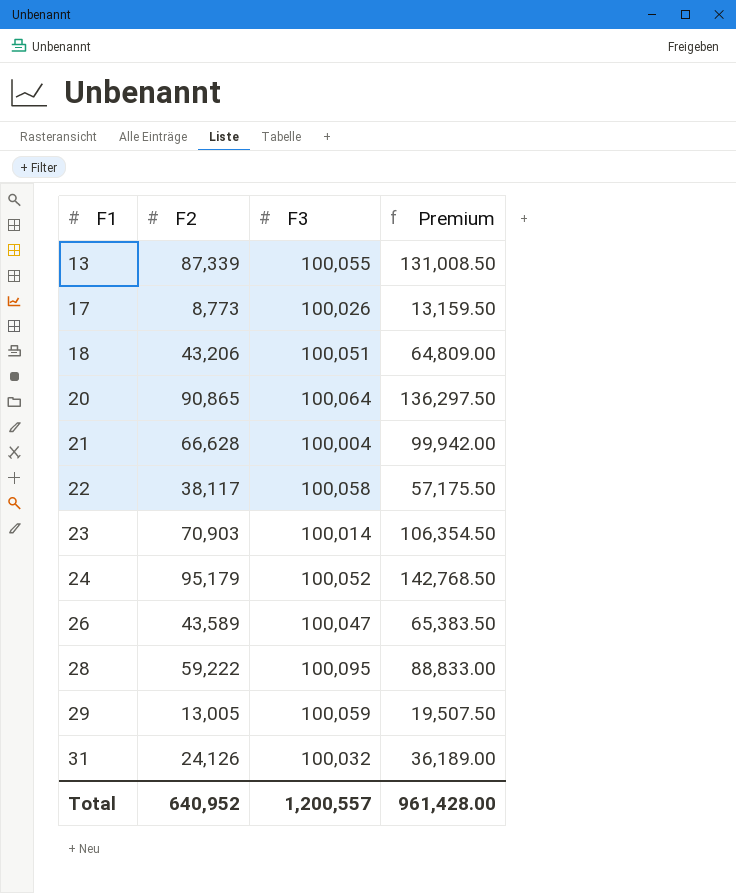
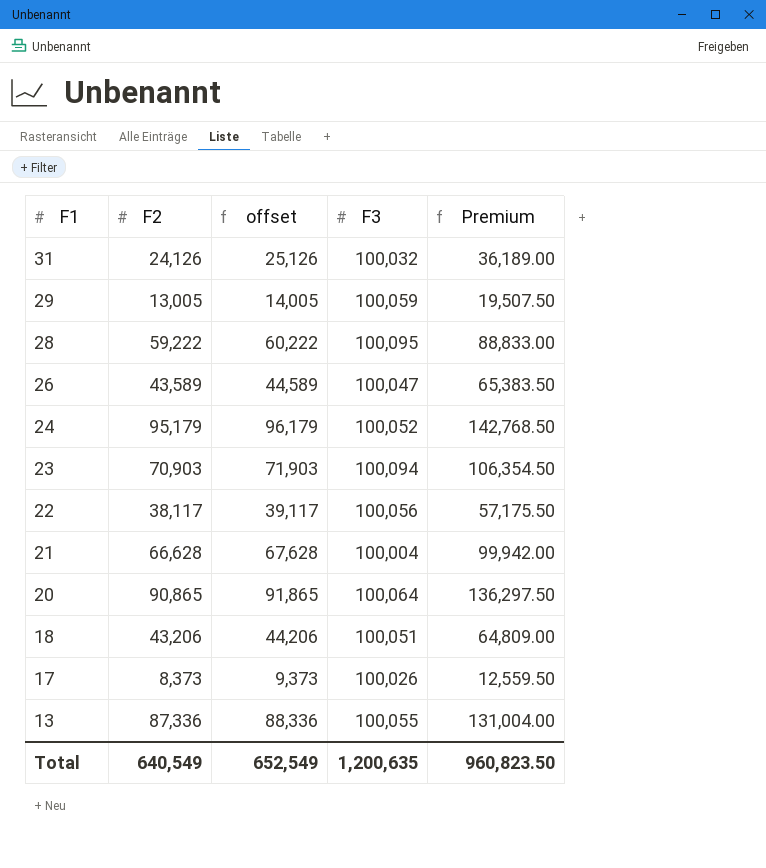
row order: F1 ascending -> F1 descending
column offset | formula: none -> [F2] + 1000
23 | F3: 100,014 -> 100,094
22 | F3: 100,058 -> 100,056
17 | F2: 8,773 -> 8,373
17 | Premium: 13,159.50 -> 12,559.50
13 | F2: 87,339 -> 87,336
13 | Premium: 131,008.50 -> 131,004.00
Total | F2: 640,952 -> 640,549
Total | F3: 1,200,557 -> 1,200,635
Total | Premium: 961,428.00 -> 960,823.50

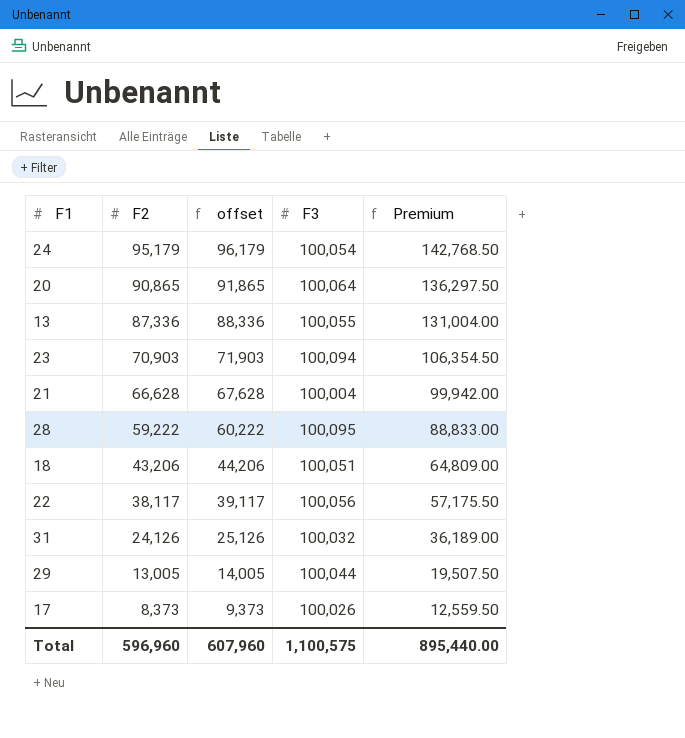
row order: F1 descending -> F2 descending
row 26: 43,589 | 44,589 | 100,047 | 65,383.50 -> none
24 | F3: 100,052 -> 100,054
29 | F3: 100,059 -> 100,044
Total | F2: 640,549 -> 596,960
Total | offset: 652,549 -> 607,960
Total | F3: 1,200,635 -> 1,100,575
Total | Premium: 960,823.50 -> 895,440.00

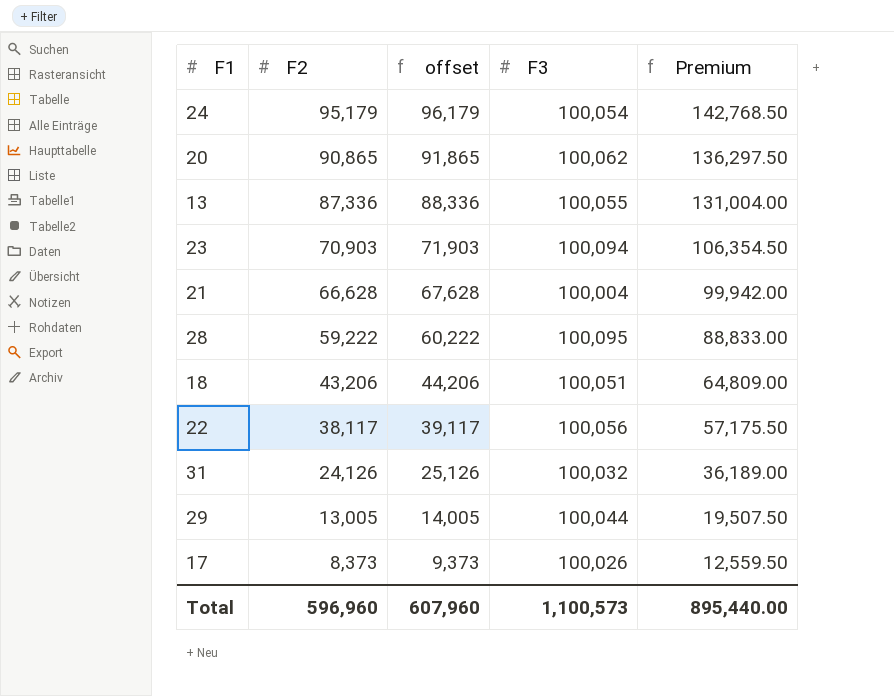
20 | F3: 100,064 -> 100,062
Total | F3: 1,100,575 -> 1,100,573

